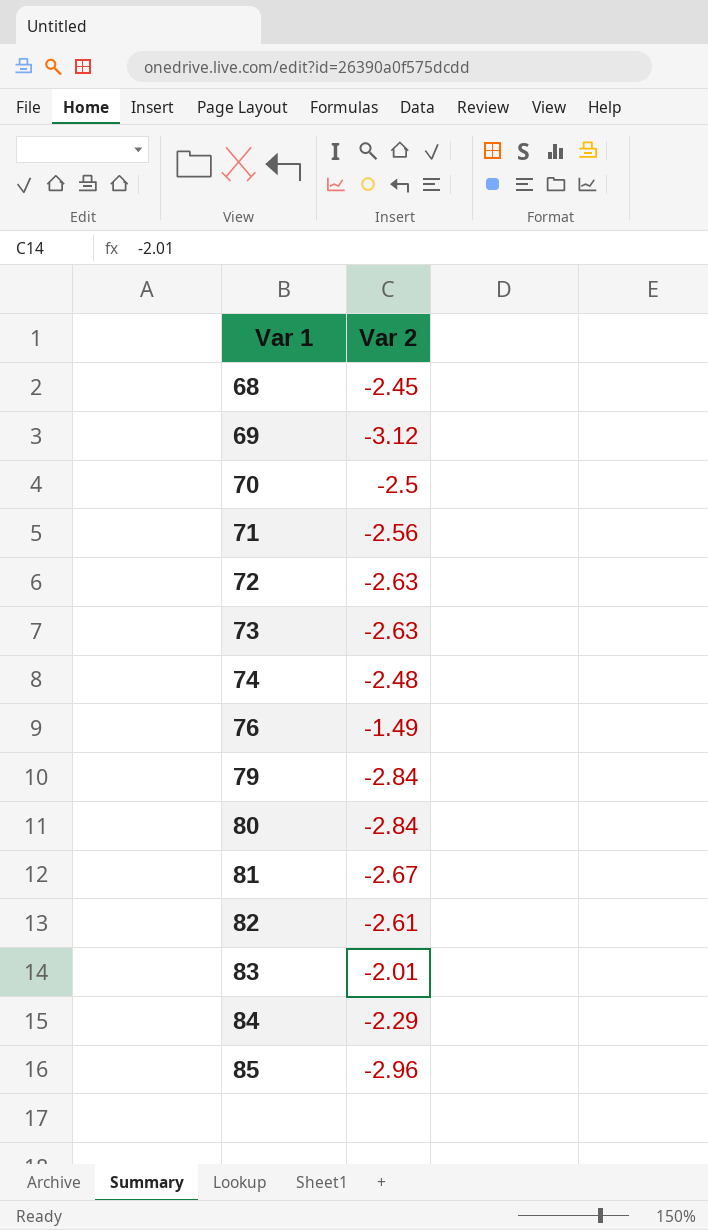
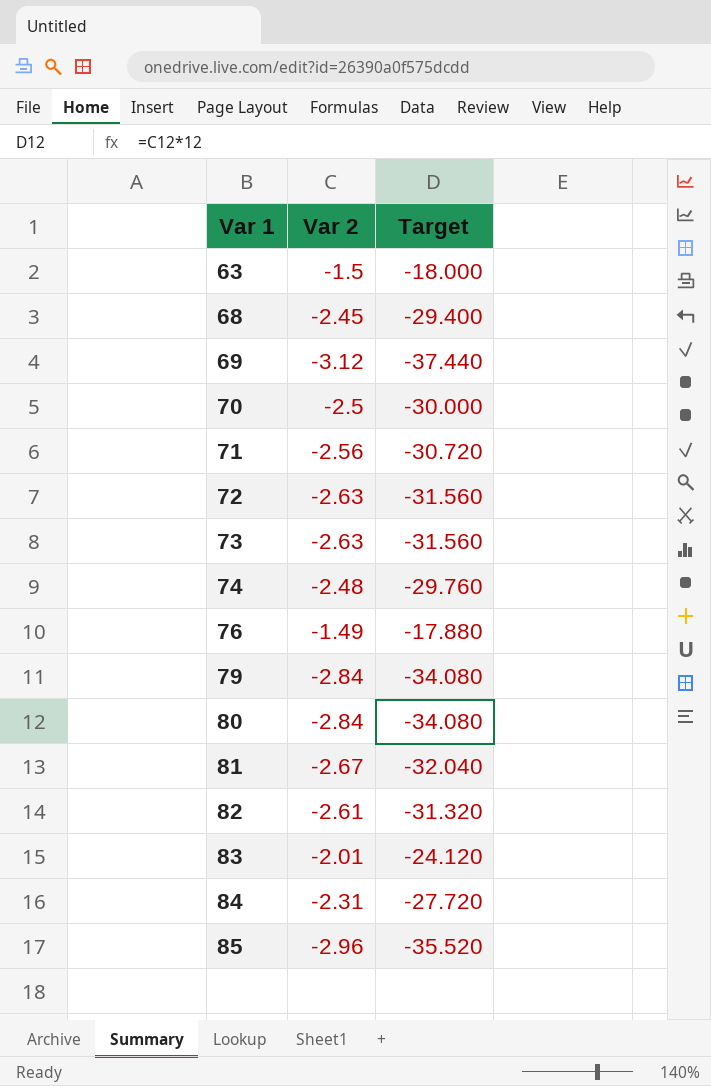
column Target | formula: none -> [Var 2] * 12
row 63: none -> -1.5 | -18.000
84 | Var 2: -2.29 -> -2.31

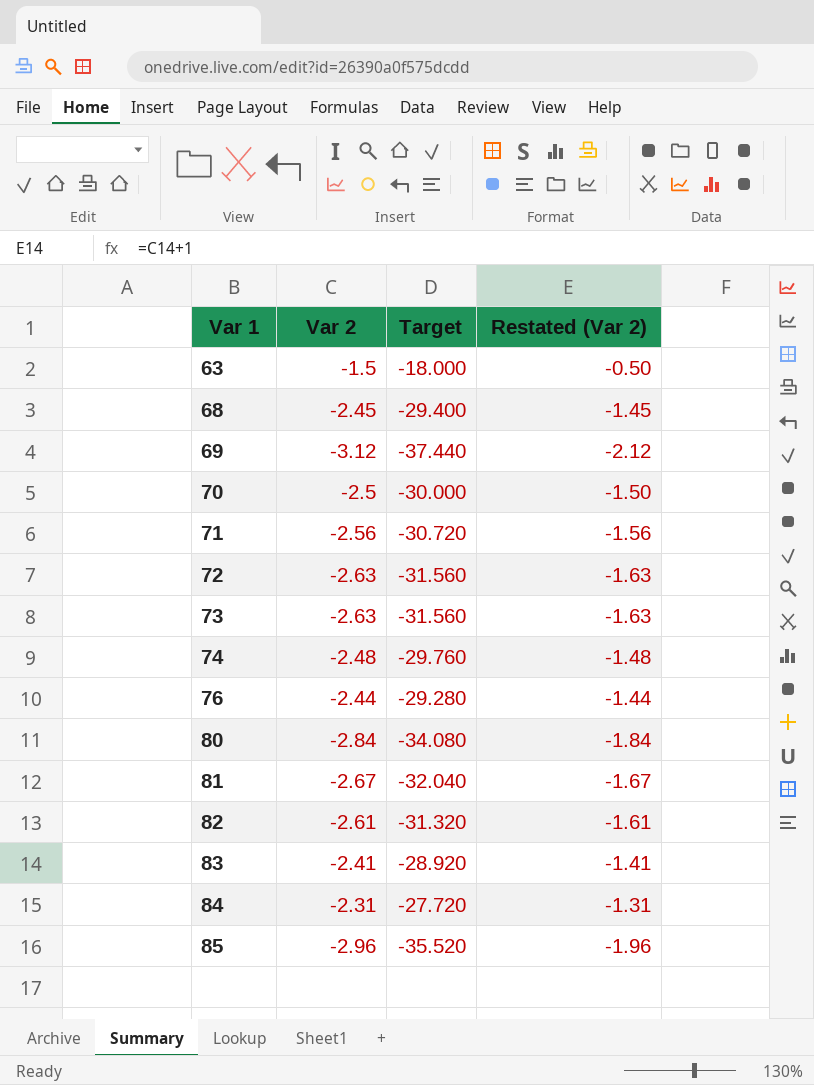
column Restated (Var 2) | formula: none -> [Var 2] + 1
row 79: -2.84 | -34.080 -> none
76 | Var 2: -1.49 -> -2.44
76 | Target: -17.880 -> -29.280
83 | Var 2: -2.01 -> -2.41
83 | Target: -24.120 -> -28.920

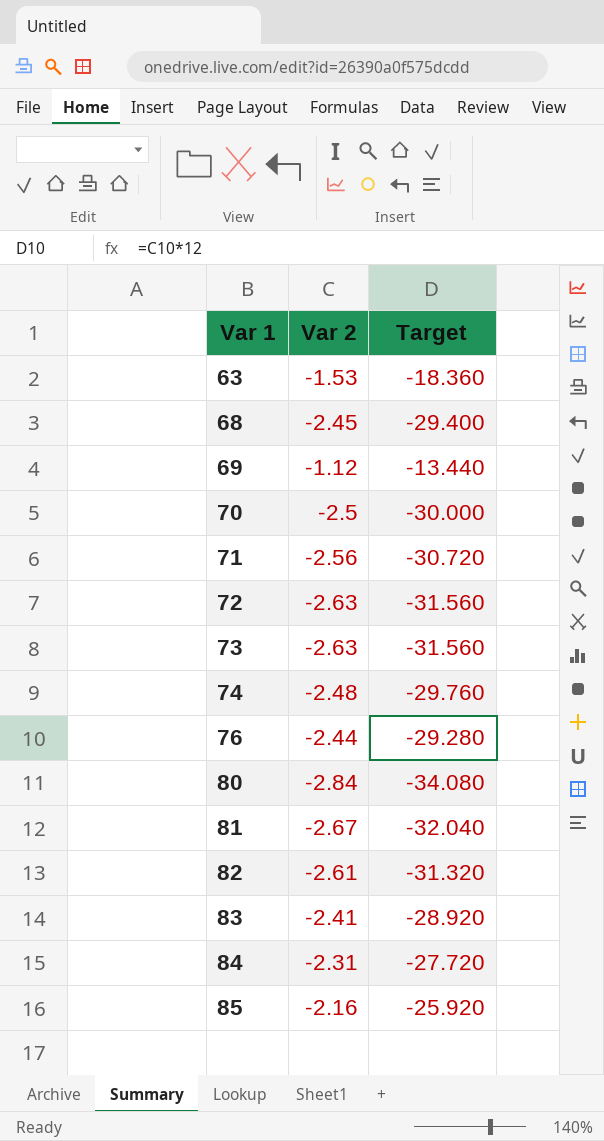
column Restated (Var 2) | formula: [Var 2] + 1 -> none
63 | Var 2: -1.5 -> -1.53
63 | Target: -18.000 -> -18.360
69 | Var 2: -3.12 -> -1.12
69 | Target: -37.440 -> -13.440
85 | Var 2: -2.96 -> -2.16
85 | Target: -35.520 -> -25.920

